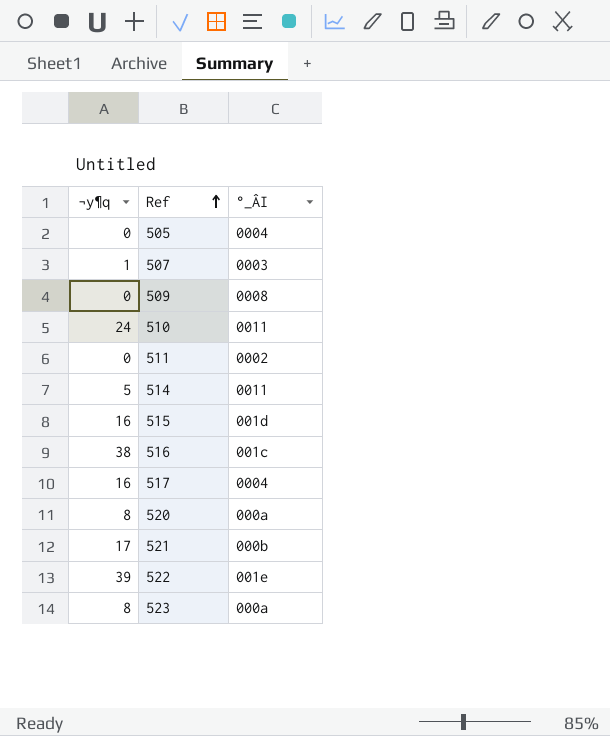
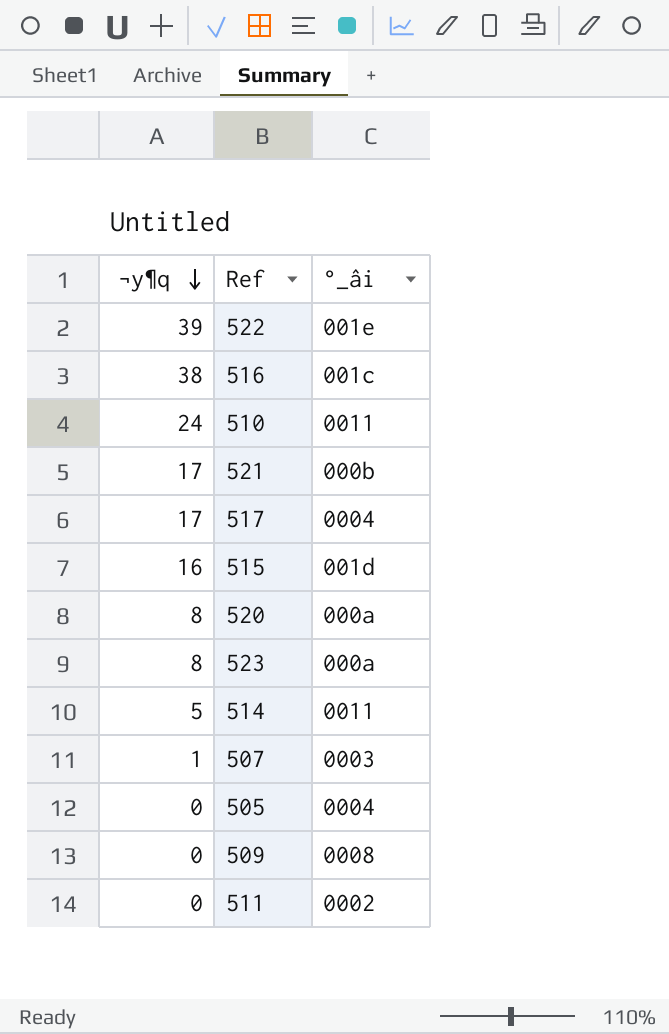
row order: Ref ascending -> ¬y¶q descending
column name: °_ÂI -> °_âi
517 | ¬y¶q: 16 -> 17

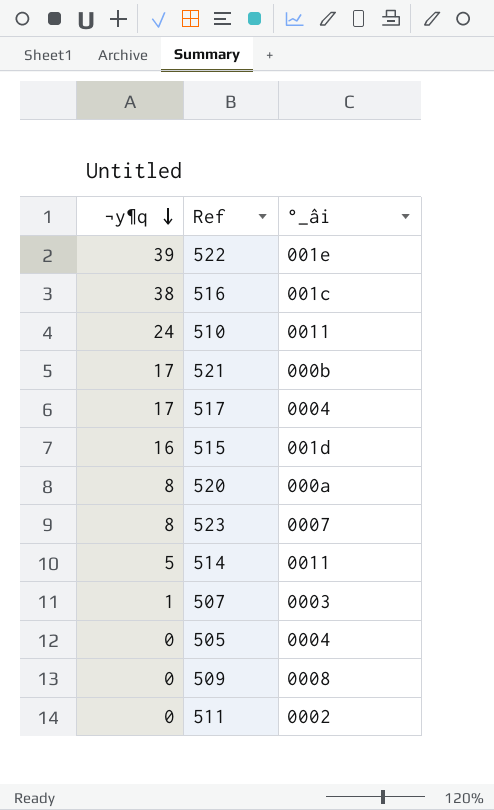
523 | °_âi: 000a -> 0007

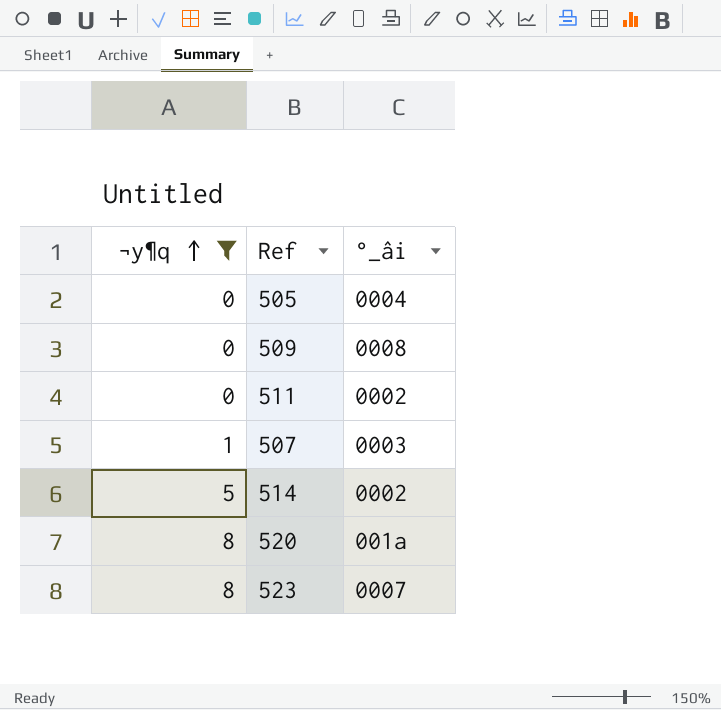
filter: none -> ¬y¶q <= 8
row order: ¬y¶q descending -> ¬y¶q ascending
514 | °_âi: 0011 -> 0002
520 | °_âi: 000a -> 001a

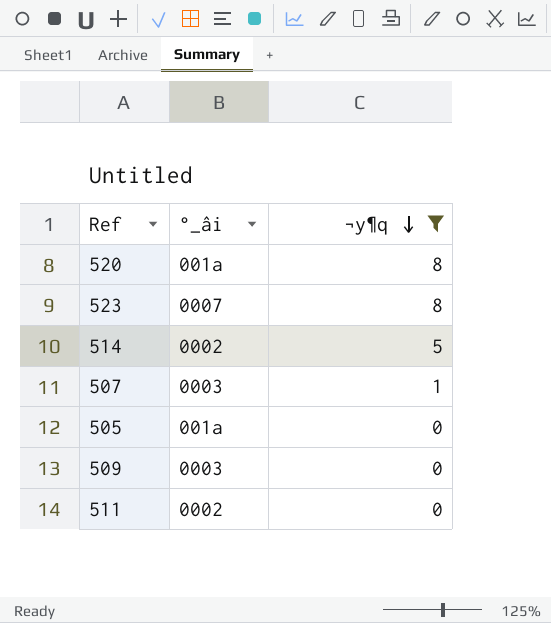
row order: ¬y¶q ascending -> ¬y¶q descending
column ¬y¶q | position: 1 -> 3
505 | °_âi: 0004 -> 001a
509 | °_âi: 0008 -> 0003

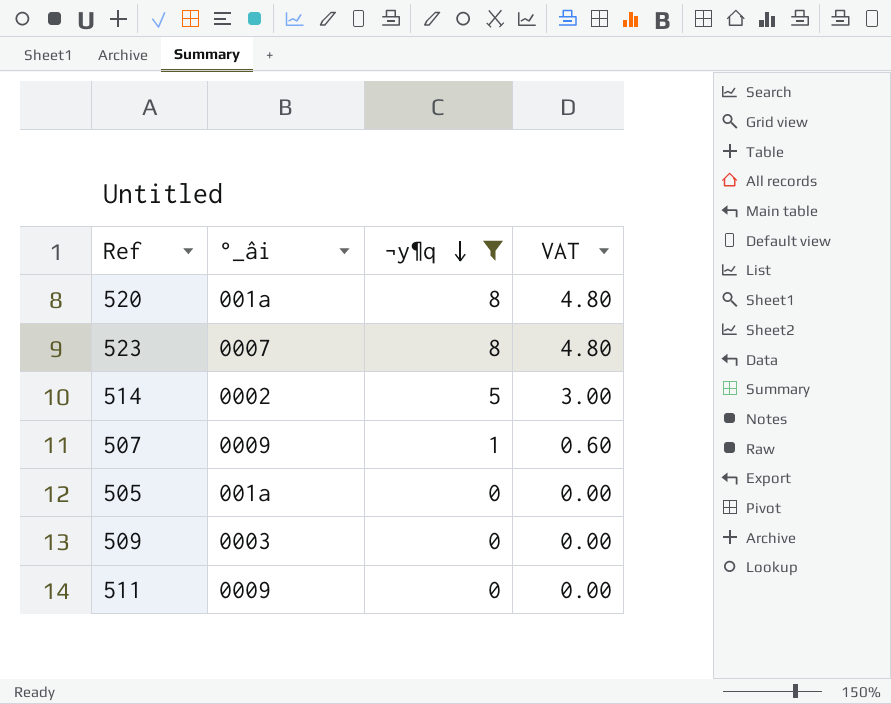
column VAT | formula: none -> [¬y¶q] * 0.6
507 | °_âi: 0003 -> 0009
511 | °_âi: 0002 -> 0009

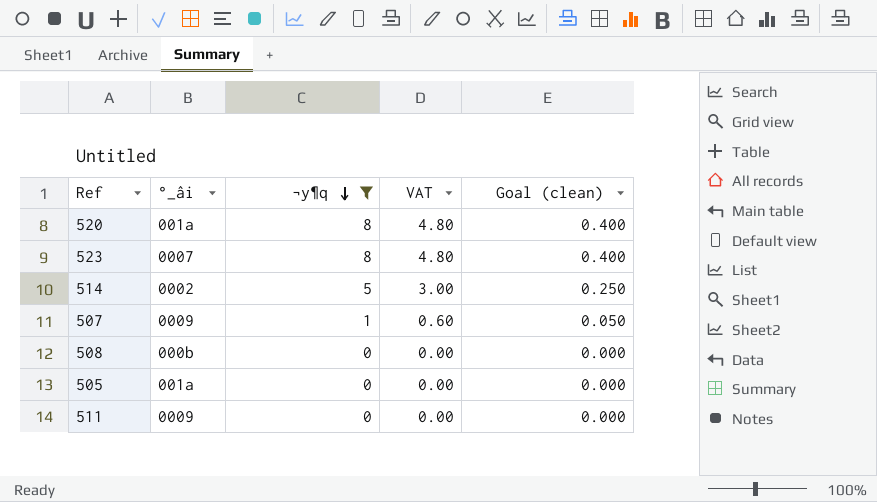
column Goal (clean) | formula: none -> [¬y¶q] * 0.05
row 509: 0003 | 0 | 0.00 -> none
row 508: none -> 000b | 0 | 0.00 | 0.000

